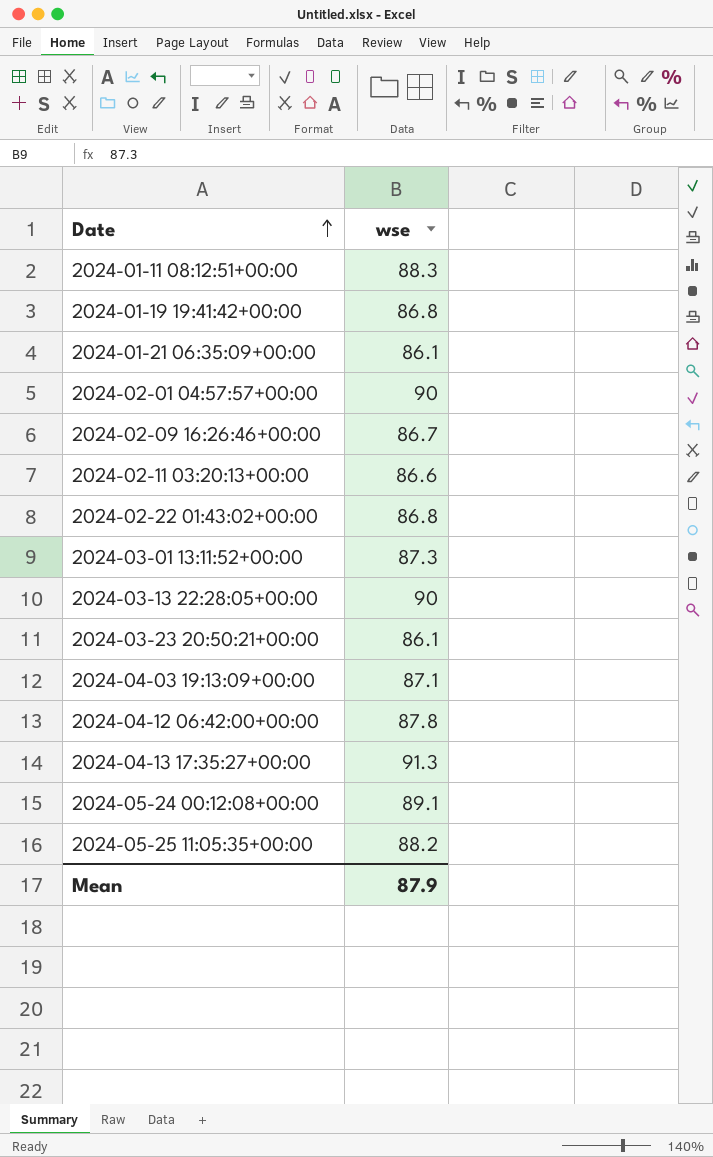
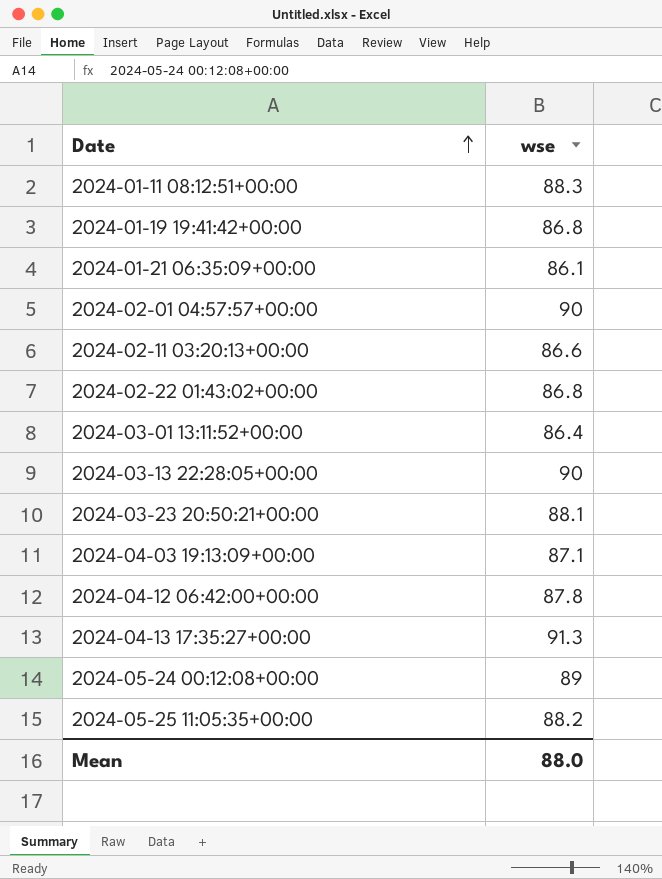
row 2024-02-09 16:26:46+00:00: 86.7 -> none
2024-03-01 13:11:52+00:00 | wse: 87.3 -> 86.4
2024-03-23 20:50:21+00:00 | wse: 86.1 -> 88.1
2024-05-24 00:12:08+00:00 | wse: 89.1 -> 89
Mean | wse: 87.9 -> 88.0

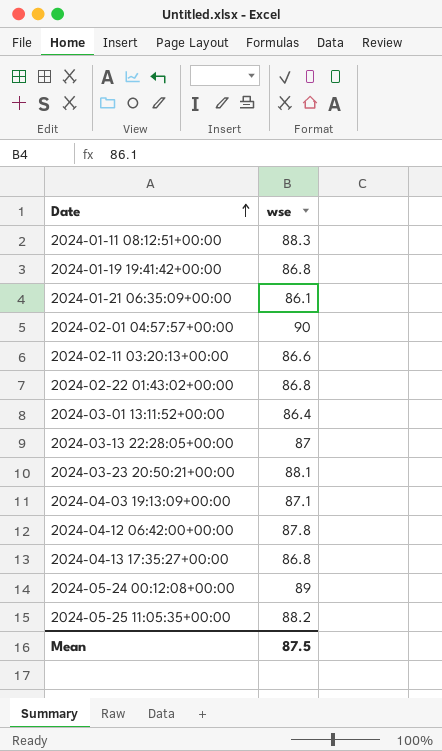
2024-03-13 22:28:05+00:00 | wse: 90 -> 87
2024-04-13 17:35:27+00:00 | wse: 91.3 -> 86.8
Mean | wse: 88.0 -> 87.5

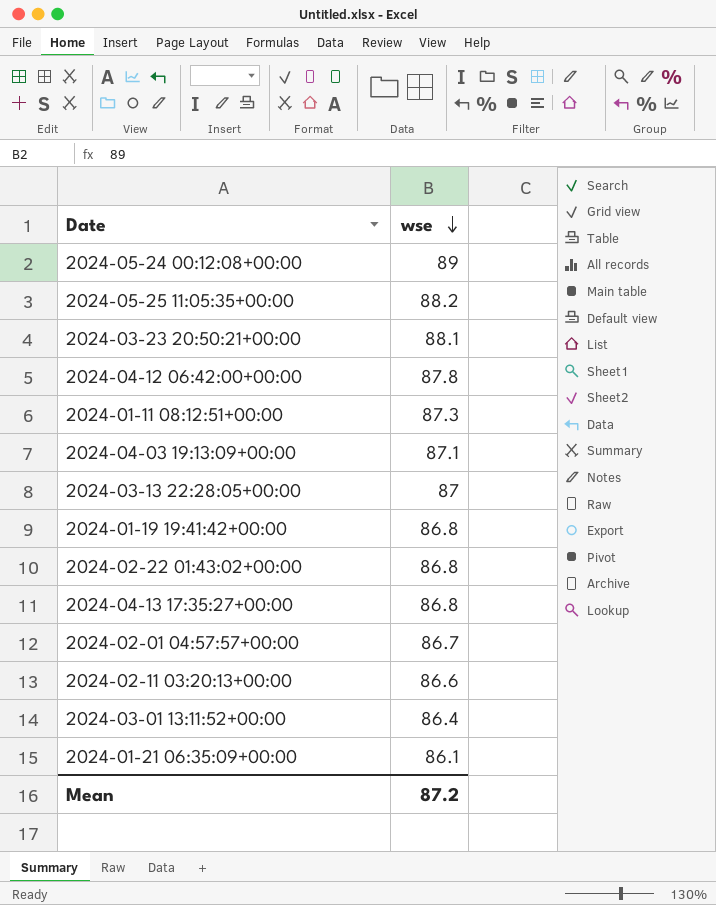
row order: Date ascending -> wse descending
2024-01-11 08:12:51+00:00 | wse: 88.3 -> 87.3
2024-02-01 04:57:57+00:00 | wse: 90 -> 86.7
Mean | wse: 87.5 -> 87.2

